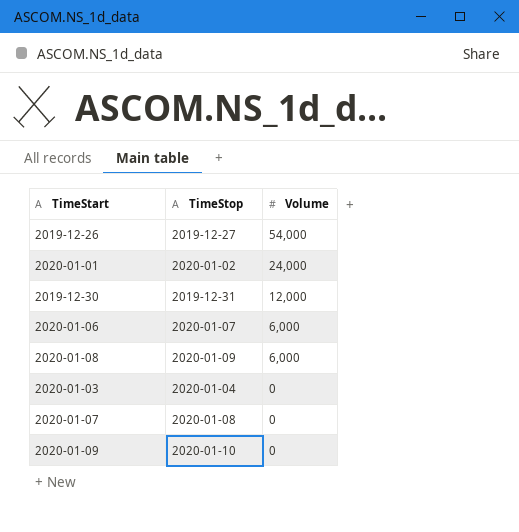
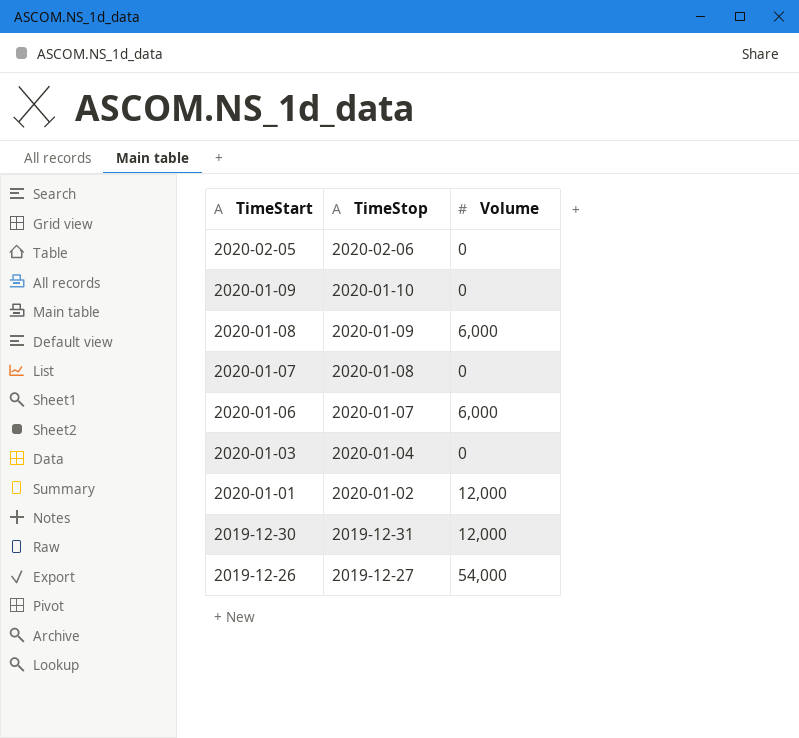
row order: Volume descending -> TimeStart descending
row 2020-02-05: none -> 2020-02-06 | 0
2020-01-01 | Volume: 24,000 -> 12,000

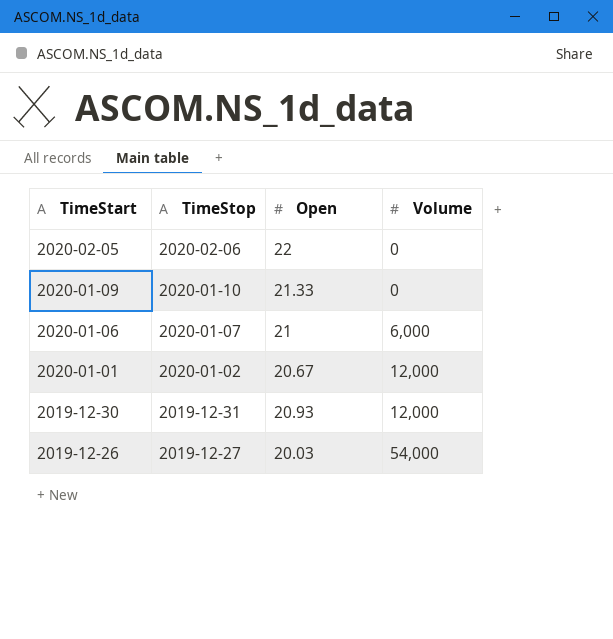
column Open | position: none -> 3
row 2020-01-08: 2020-01-09 | 6,000 -> none
row 2020-01-07: 2020-01-08 | 0 -> none
row 2020-01-03: 2020-01-04 | 0 -> none

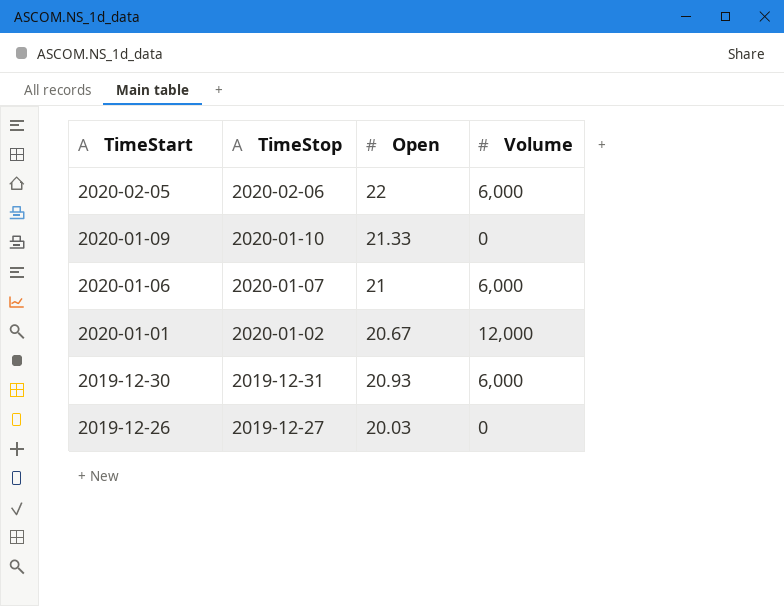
2020-02-05 | Volume: 0 -> 6,000
2019-12-30 | Volume: 12,000 -> 6,000
2019-12-26 | Volume: 54,000 -> 0

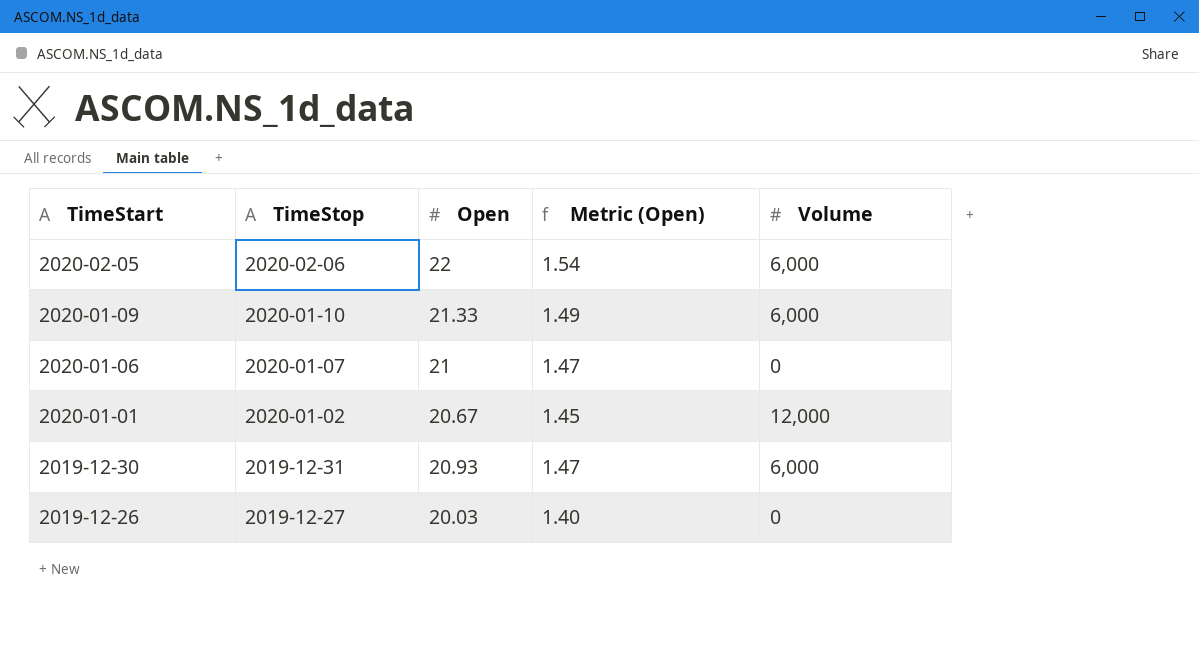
column Metric (Open) | formula: none -> [Open] * 0.07
2020-01-09 | Volume: 0 -> 6,000
2020-01-06 | Volume: 6,000 -> 0

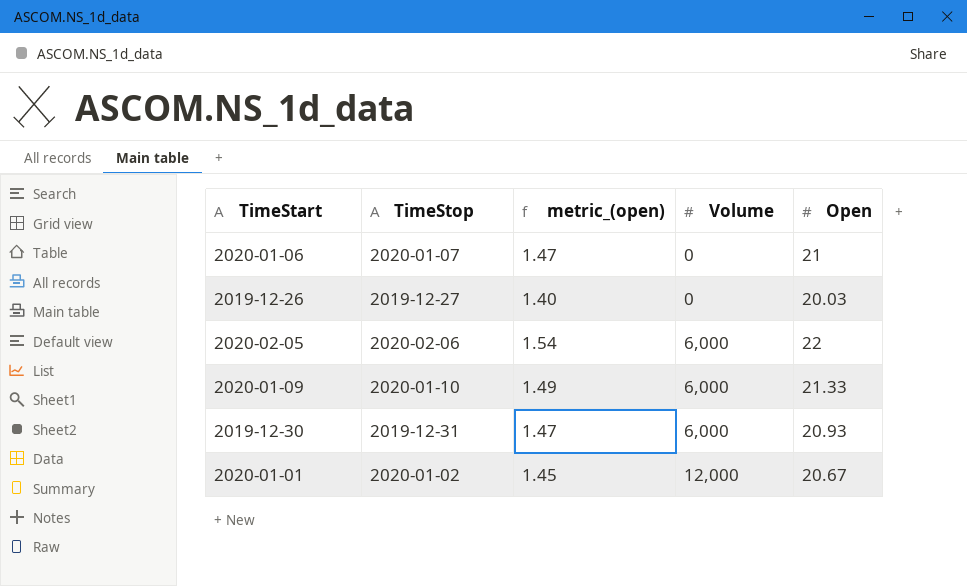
row order: TimeStart descending -> Volume ascending
column name: Metric (Open) -> metric_(open)
column Open | position: 3 -> 5

